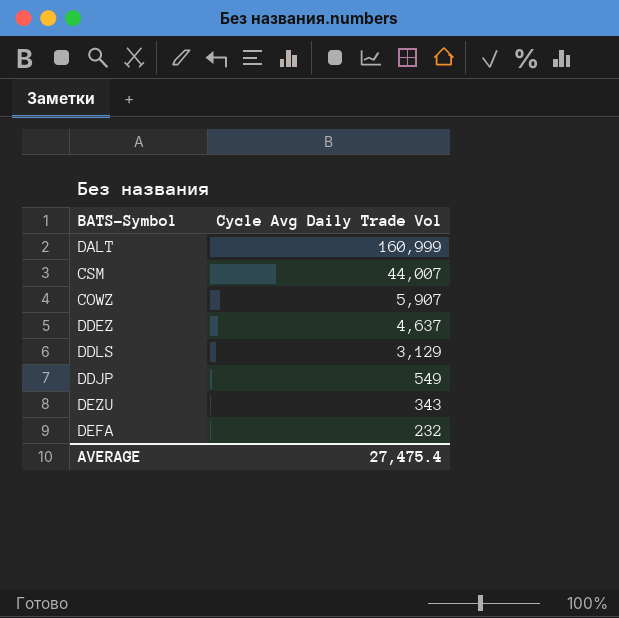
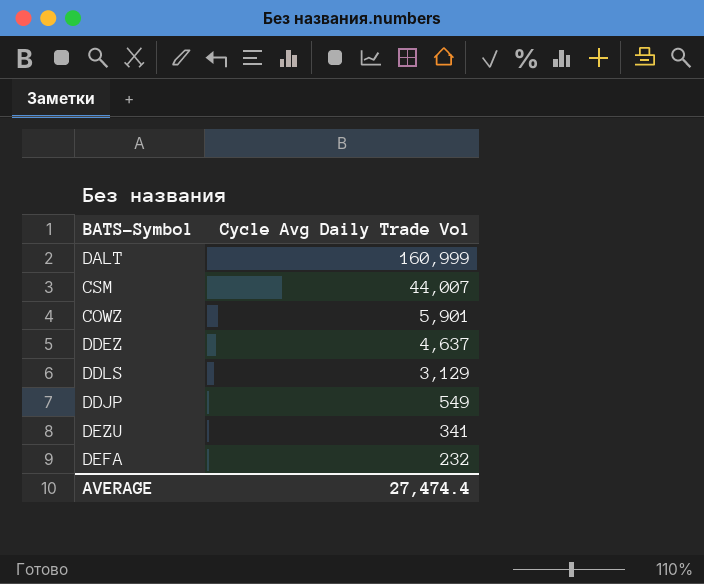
COWZ | Cycle Avg Daily Trade Vol: 5,907 -> 5,901
DEZU | Cycle Avg Daily Trade Vol: 343 -> 341
AVERAGE | Cycle Avg Daily Trade Vol: 27,475.4 -> 27,474.4

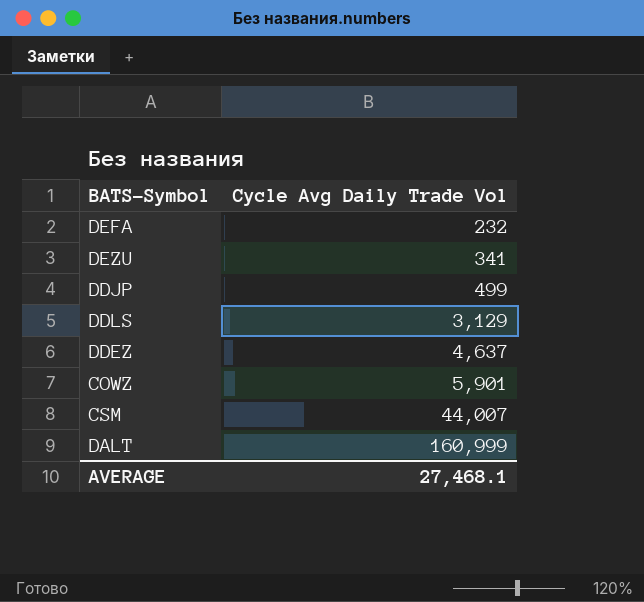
row order: Cycle Avg Daily Trade Vol descending -> Cycle Avg Daily Trade Vol ascending
DDJP | Cycle Avg Daily Trade Vol: 549 -> 499
AVERAGE | Cycle Avg Daily Trade Vol: 27,474.4 -> 27,468.1

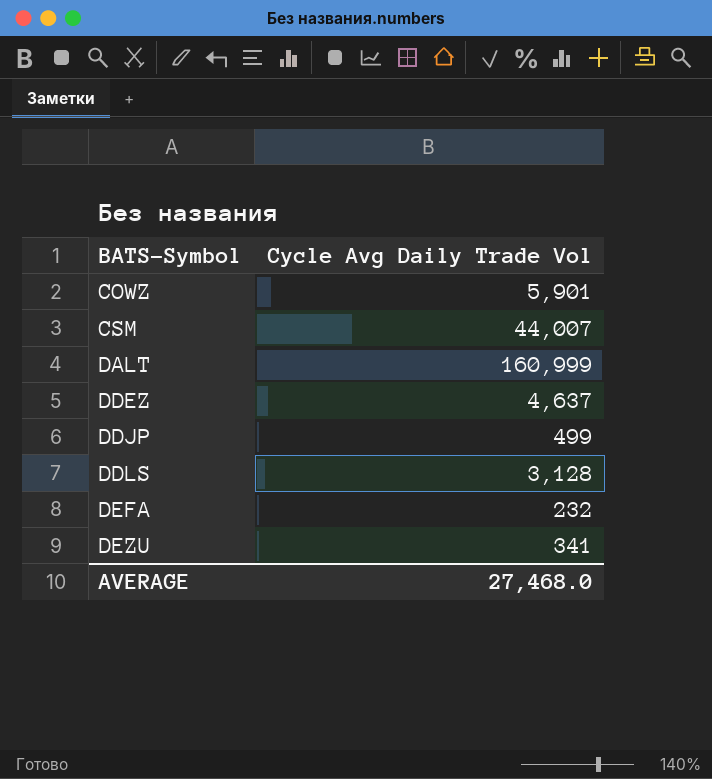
row order: Cycle Avg Daily Trade Vol ascending -> BATS-Symbol ascending
DDLS | Cycle Avg Daily Trade Vol: 3,129 -> 3,128
AVERAGE | Cycle Avg Daily Trade Vol: 27,468.1 -> 27,468.0

